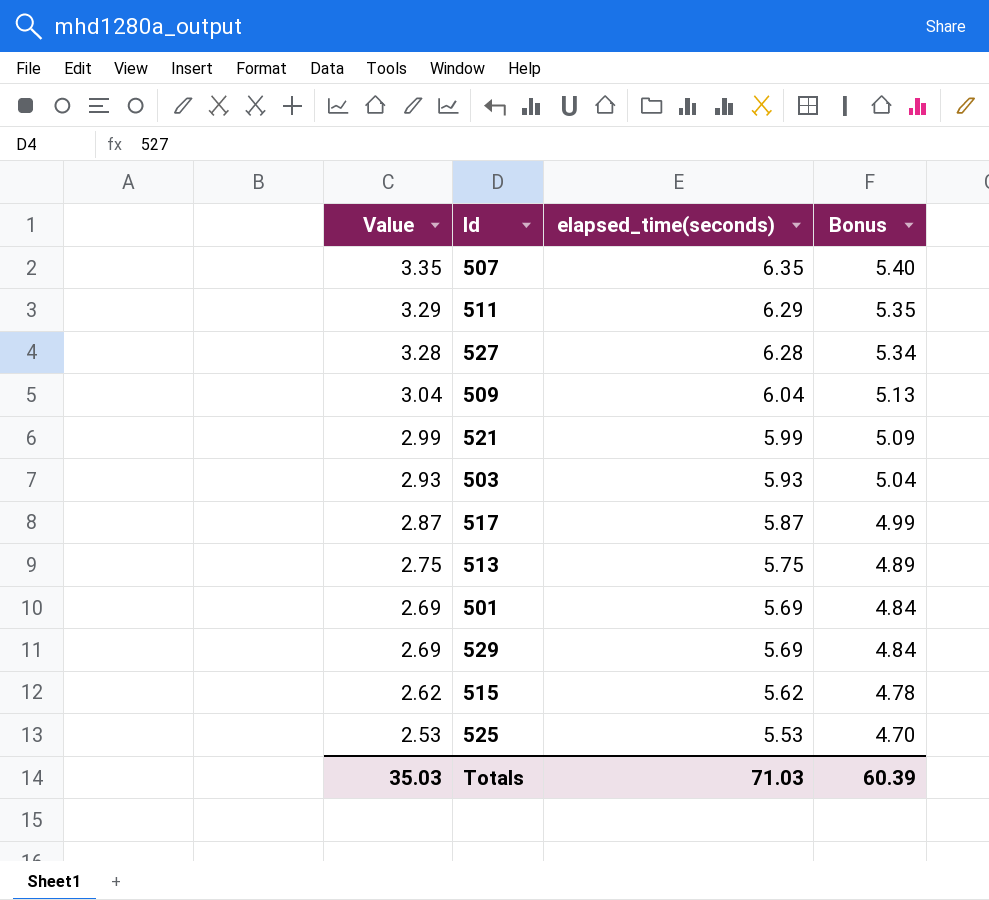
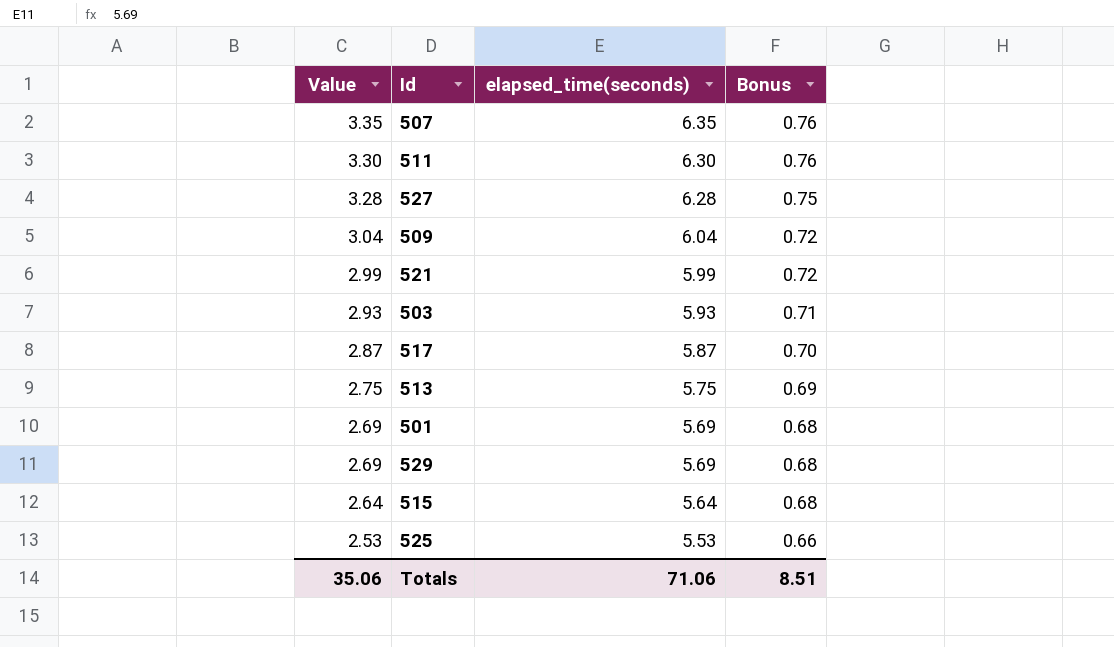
column Bonus | formula: [elapsed_time(seconds)] * 0.85 -> [elapsed_time(seconds)] * 0.12
511 | Value: 3.29 -> 3.30
511 | elapsed_time(seconds): 6.29 -> 6.30
515 | Value: 2.62 -> 2.64
515 | elapsed_time(seconds): 5.62 -> 5.64
Totals | Value: 35.03 -> 35.06
Totals | elapsed_time(seconds): 71.03 -> 71.06
Totals | Bonus: 60.39 -> 8.51

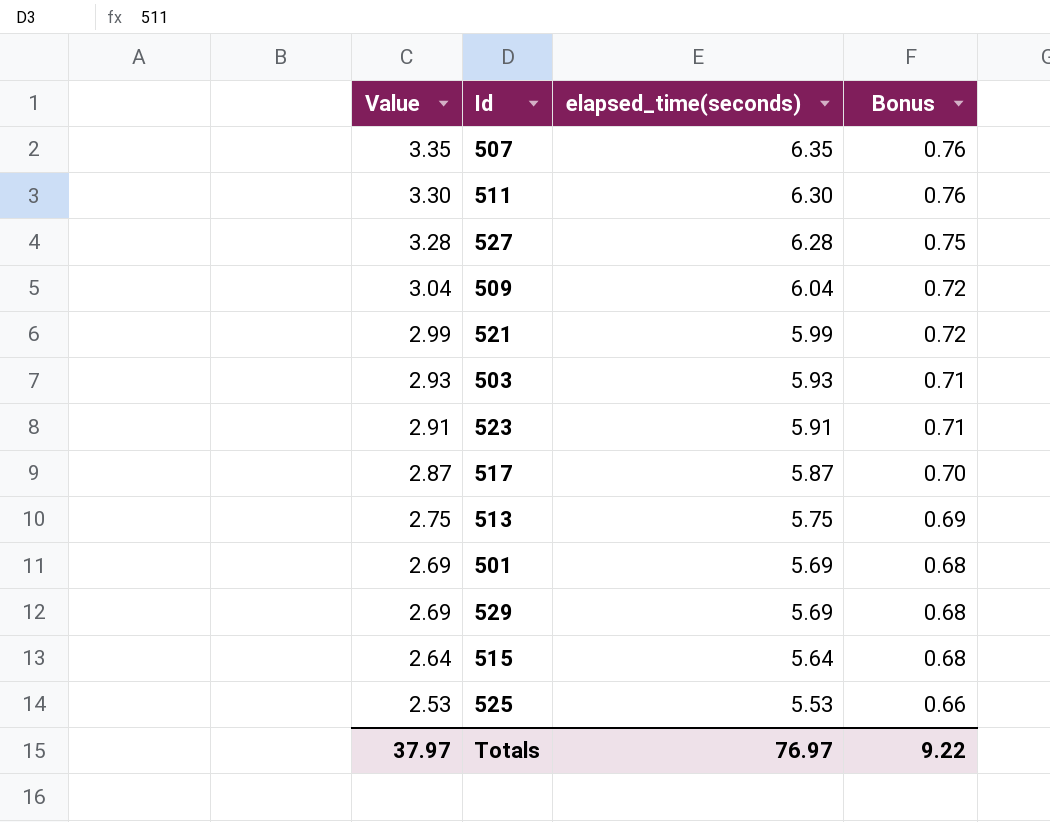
row 523: none -> 2.91 | 5.91 | 0.71
Totals | Value: 35.06 -> 37.97
Totals | elapsed_time(seconds): 71.06 -> 76.97
Totals | Bonus: 8.51 -> 9.22

